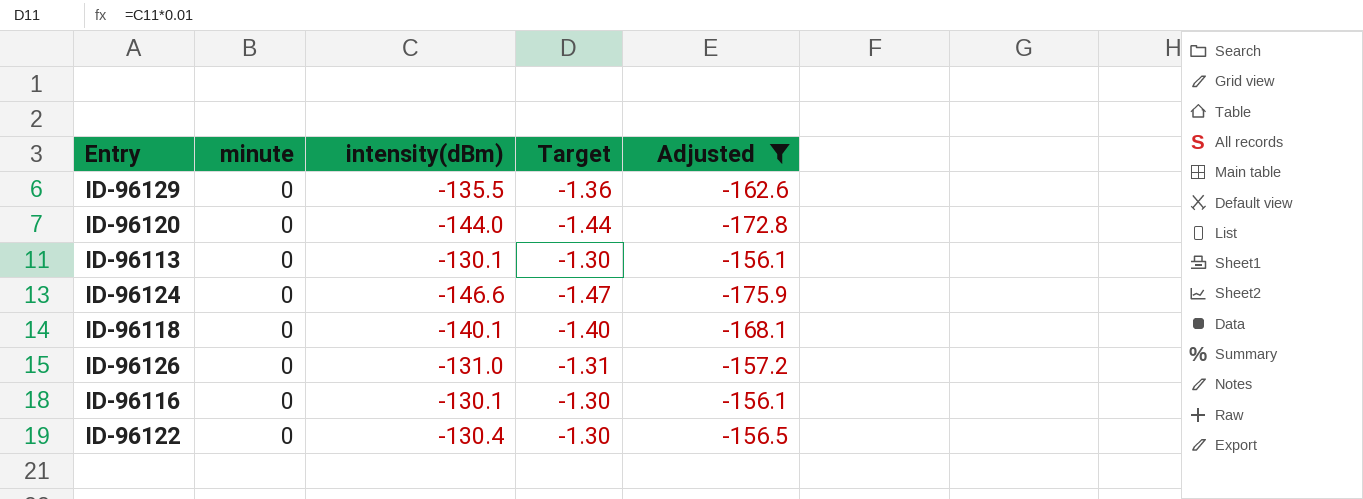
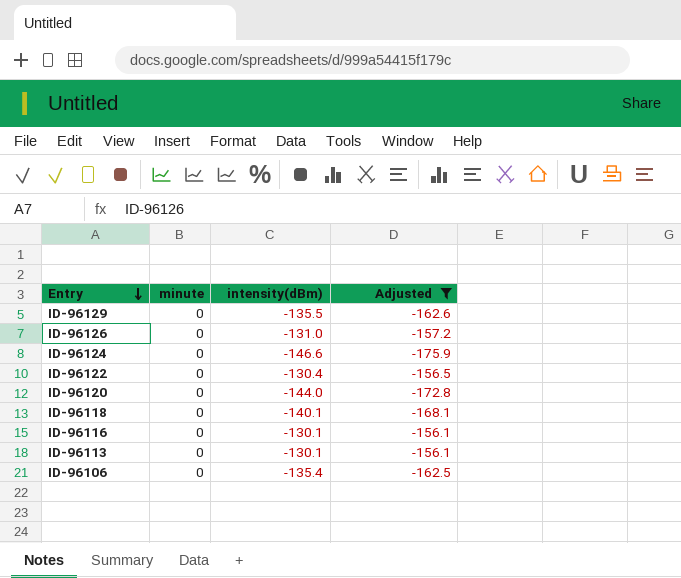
row order: none -> Entry descending
column Target | formula: [intensity(dBm)] * 0.01 -> none
row ID-96106: none -> 0 | -135.4 | -162.5

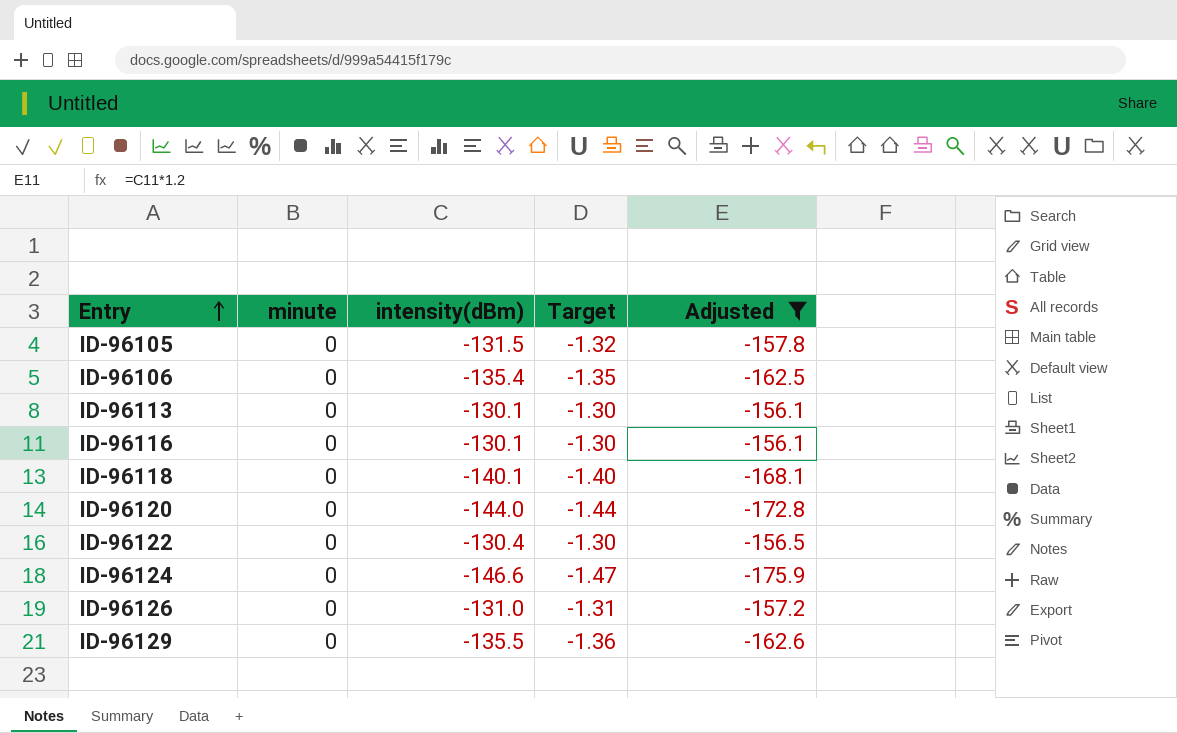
row order: Entry descending -> Entry ascending
column Target | formula: none -> [intensity(dBm)] * 0.01
row ID-96105: none -> 0 | -131.5 | -1.32 | -157.8

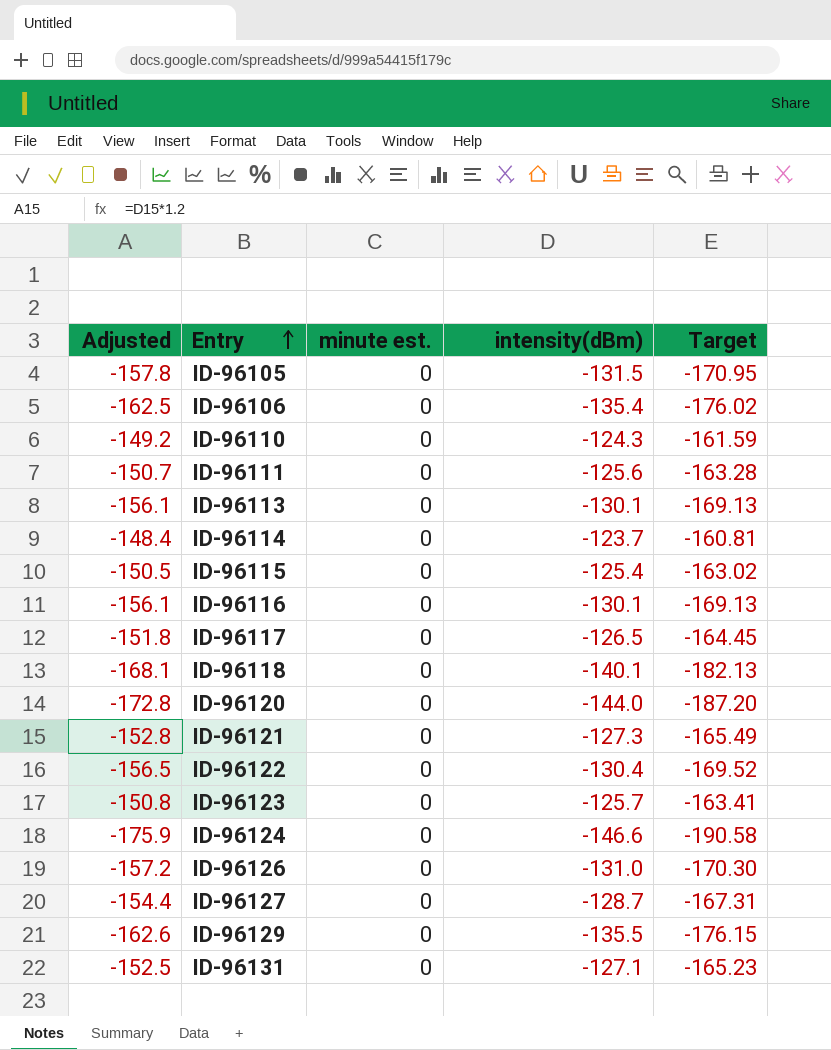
filter: Adjusted <= -156.1 -> none
column Adjusted | position: 5 -> 1
column name: minute -> minute est.
column Target | formula: [intensity(dBm)] * 0.01 -> [intensity(dBm)] * 1.3

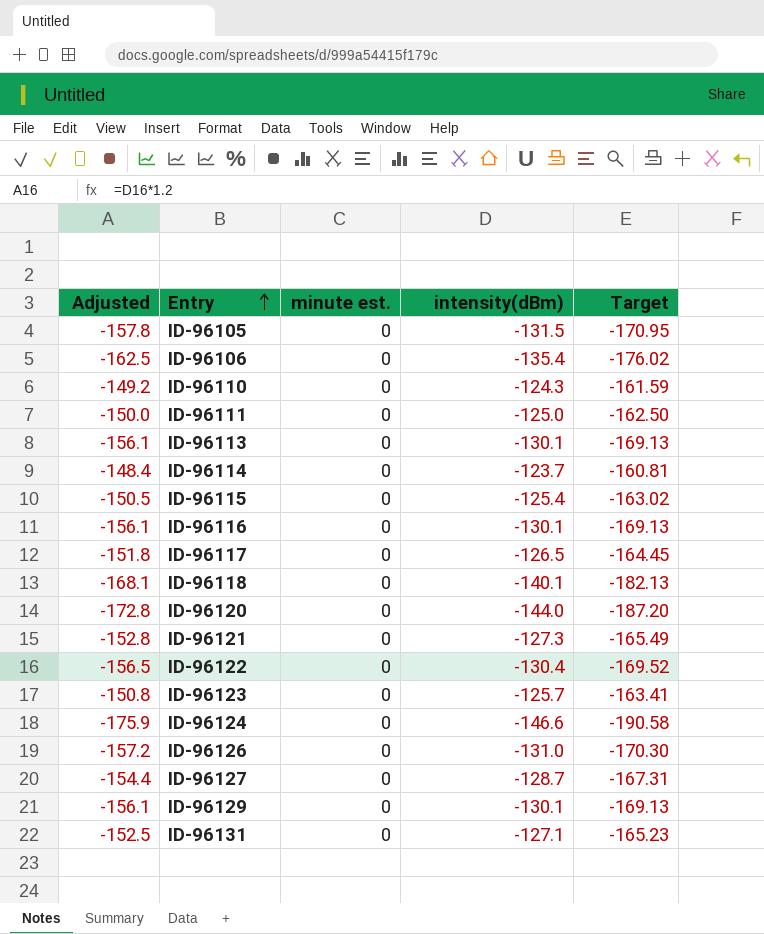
ID-96111 | Adjusted: -150.7 -> -150.0
ID-96111 | intensity(dBm): -125.6 -> -125.0
ID-96111 | Target: -163.28 -> -162.50
ID-96129 | Adjusted: -162.6 -> -156.1
ID-96129 | intensity(dBm): -135.5 -> -130.1
ID-96129 | Target: -176.15 -> -169.13

